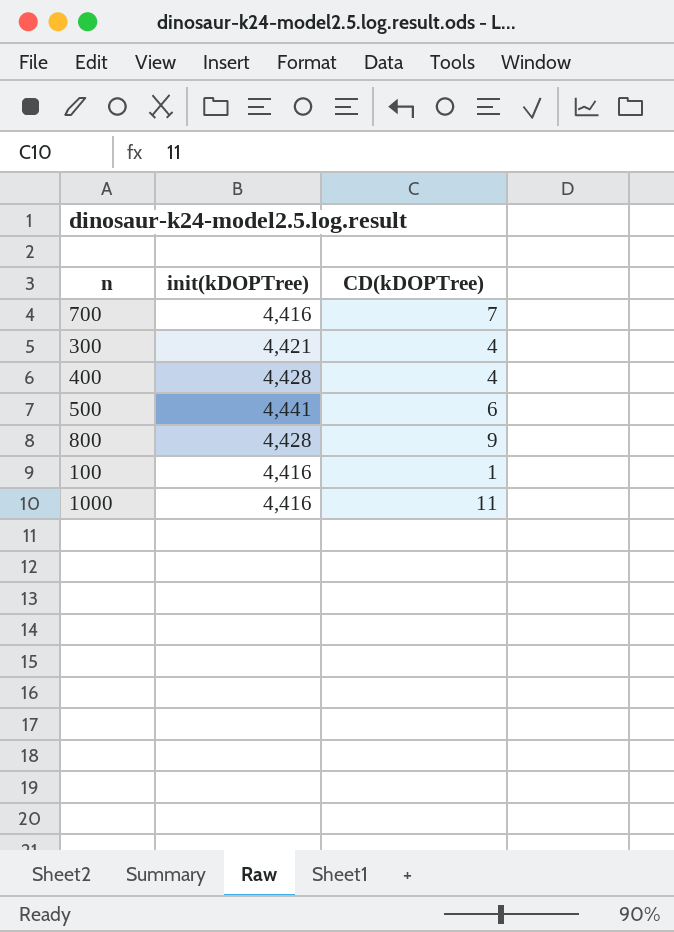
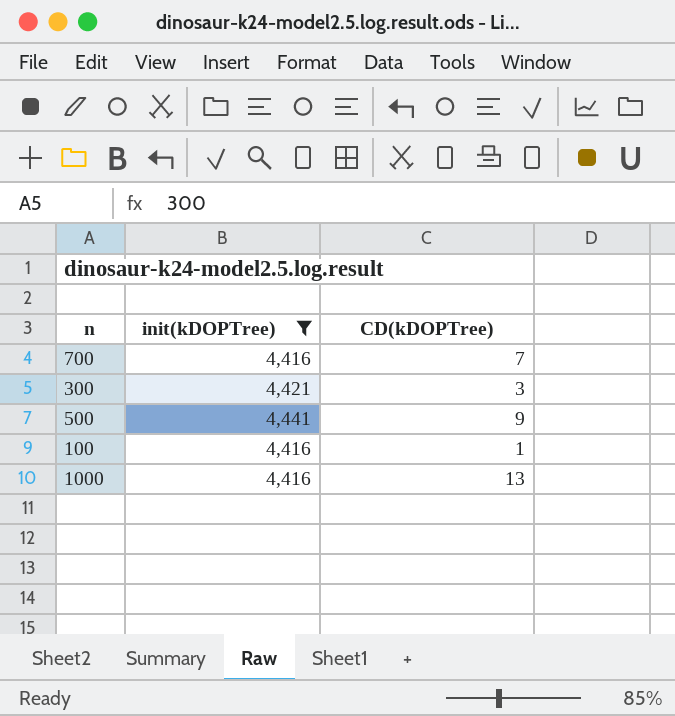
filter: none -> init(kDOPTree) != 4,428
300 | CD(kDOPTree): 4 -> 3
500 | CD(kDOPTree): 6 -> 9
1000 | CD(kDOPTree): 11 -> 13

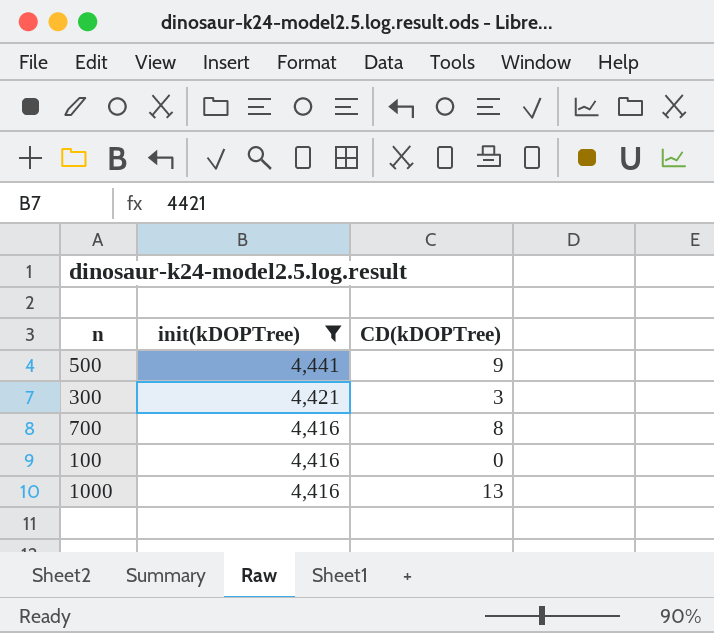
row order: none -> init(kDOPTree) descending
700 | CD(kDOPTree): 7 -> 8
100 | CD(kDOPTree): 1 -> 0

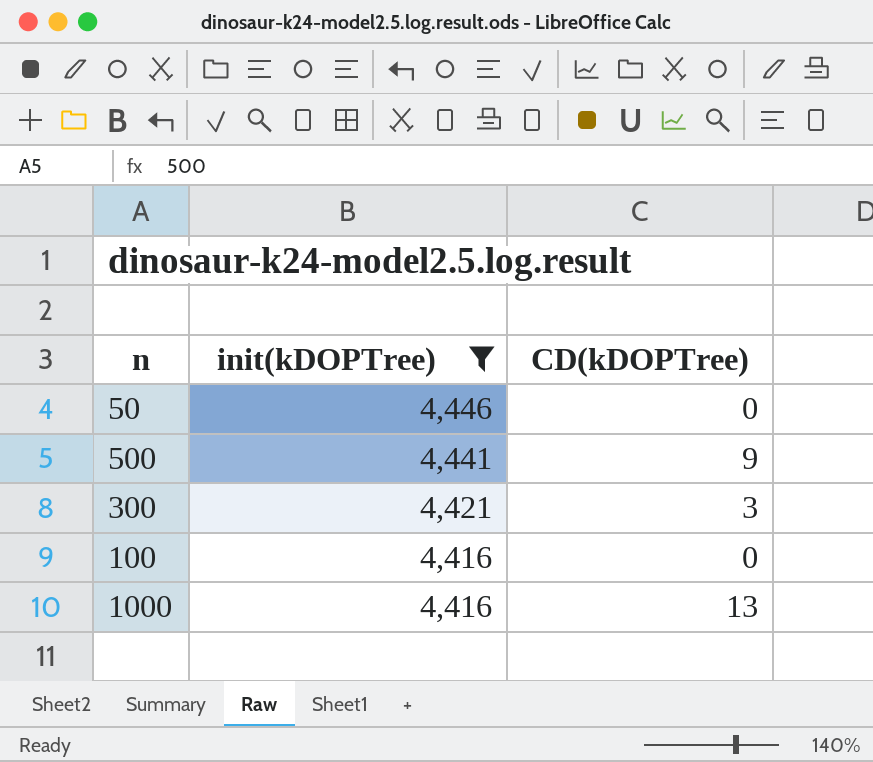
row 700: 4,416 | 8 -> none
row 50: none -> 4,446 | 0

